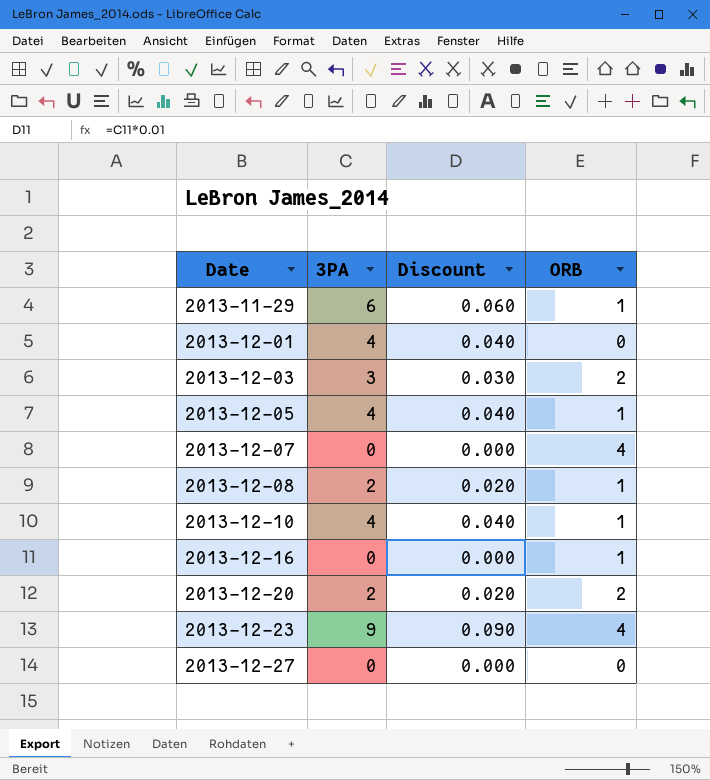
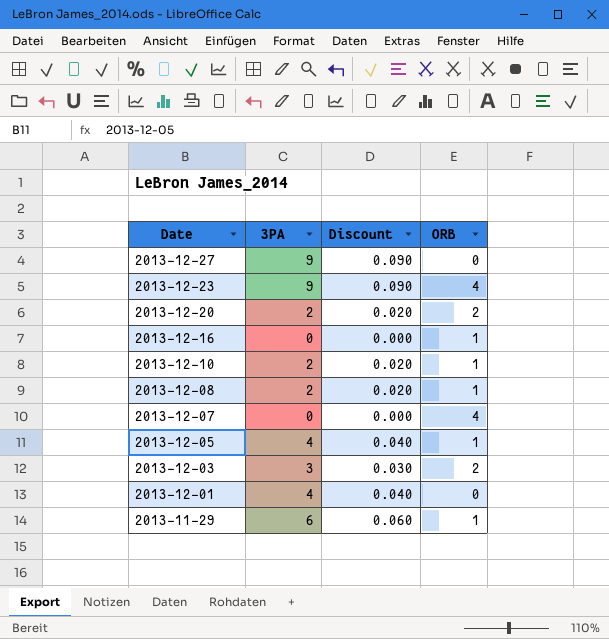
row order: Date ascending -> Date descending
2013-12-27 | 3PA: 0 -> 9
2013-12-27 | Discount: 0.000 -> 0.090
2013-12-10 | 3PA: 4 -> 2
2013-12-10 | Discount: 0.040 -> 0.020

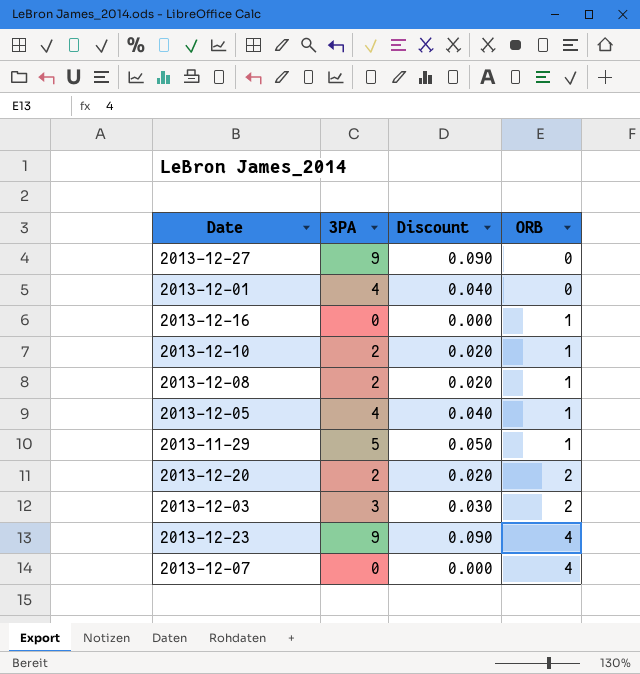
row order: Date descending -> ORB ascending
2013-11-29 | 3PA: 6 -> 5
2013-11-29 | Discount: 0.060 -> 0.050

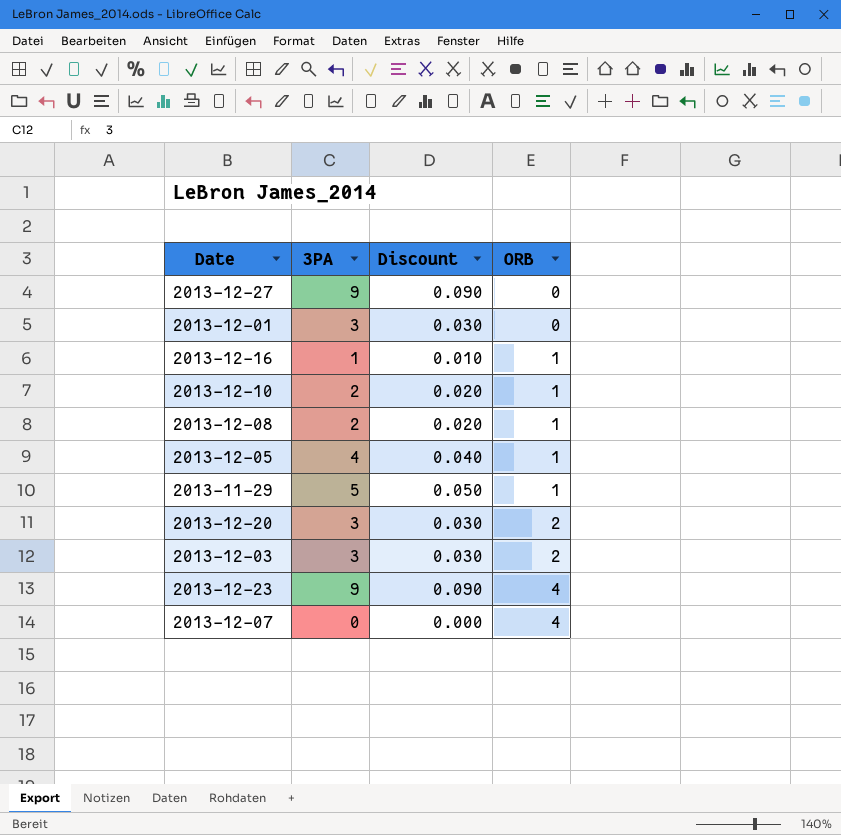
2013-12-01 | 3PA: 4 -> 3
2013-12-01 | Discount: 0.040 -> 0.030
2013-12-16 | 3PA: 0 -> 1
2013-12-16 | Discount: 0.000 -> 0.010
2013-12-20 | 3PA: 2 -> 3
2013-12-20 | Discount: 0.020 -> 0.030

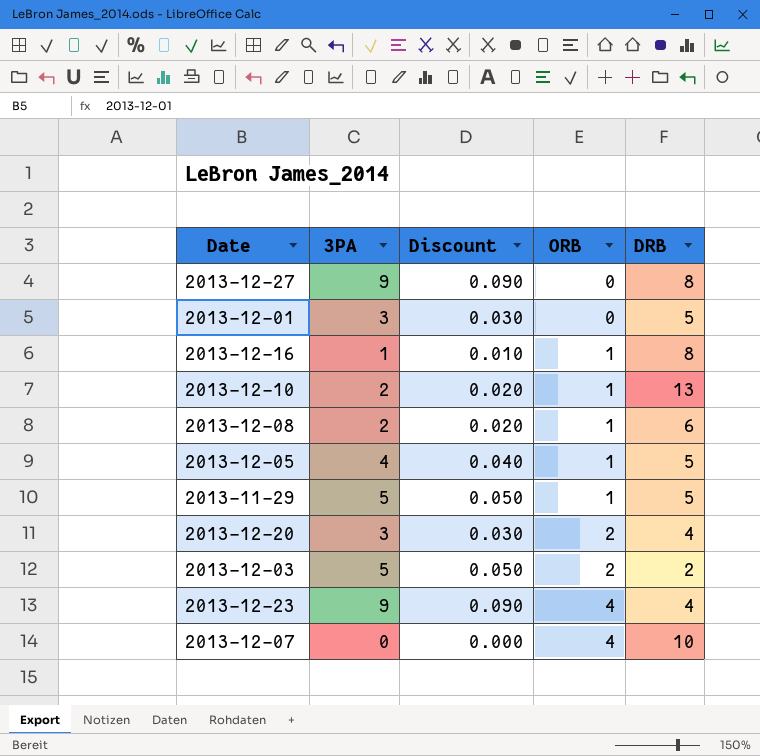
column DRB | position: none -> 5
2013-12-03 | 3PA: 3 -> 5
2013-12-03 | Discount: 0.030 -> 0.050

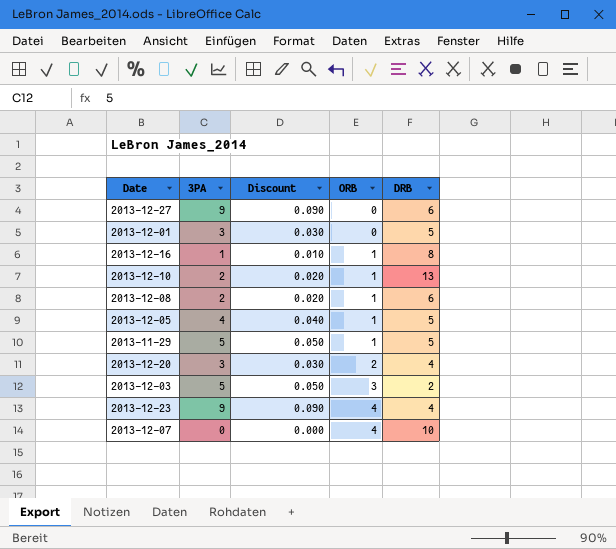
2013-12-27 | DRB: 8 -> 6
2013-12-03 | ORB: 2 -> 3

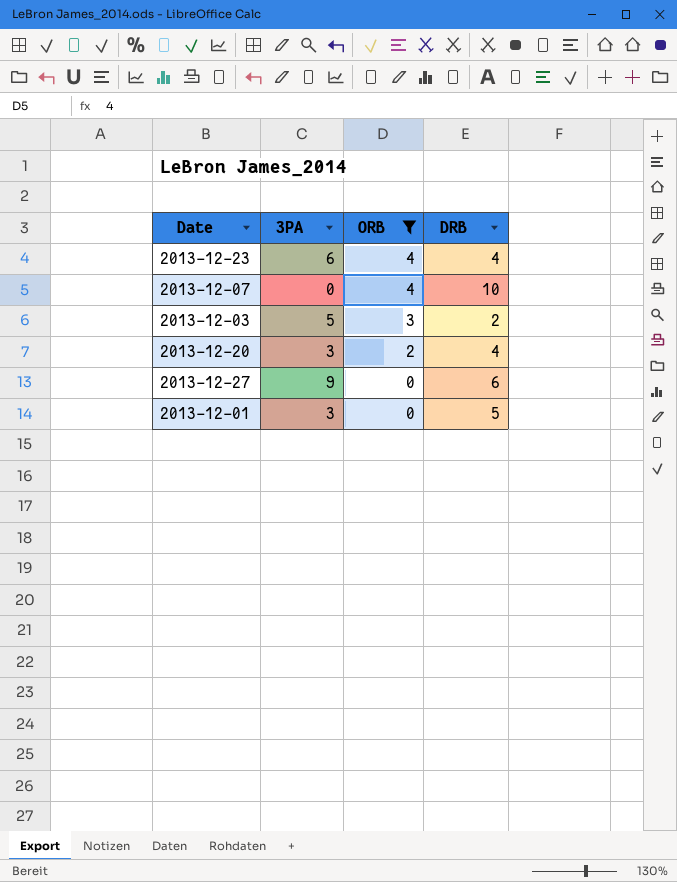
filter: none -> ORB != 1
row order: ORB ascending -> ORB descending
column Discount | formula: [3PA] * 0.01 -> none
2013-12-23 | 3PA: 9 -> 6

